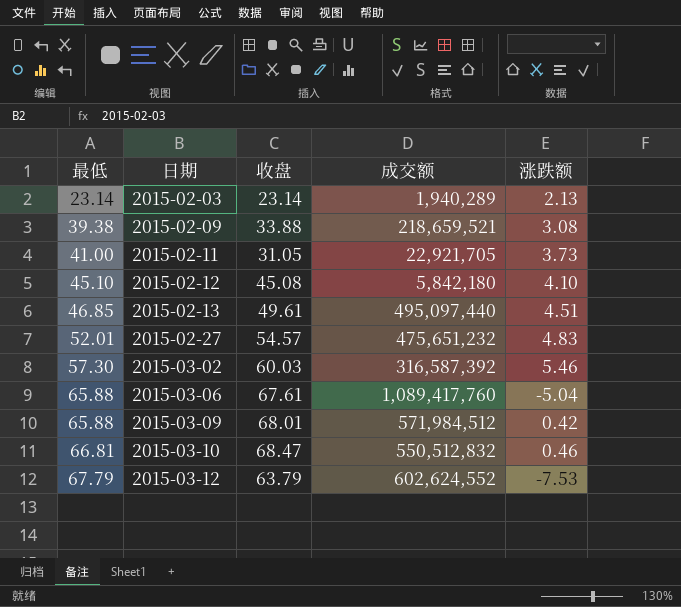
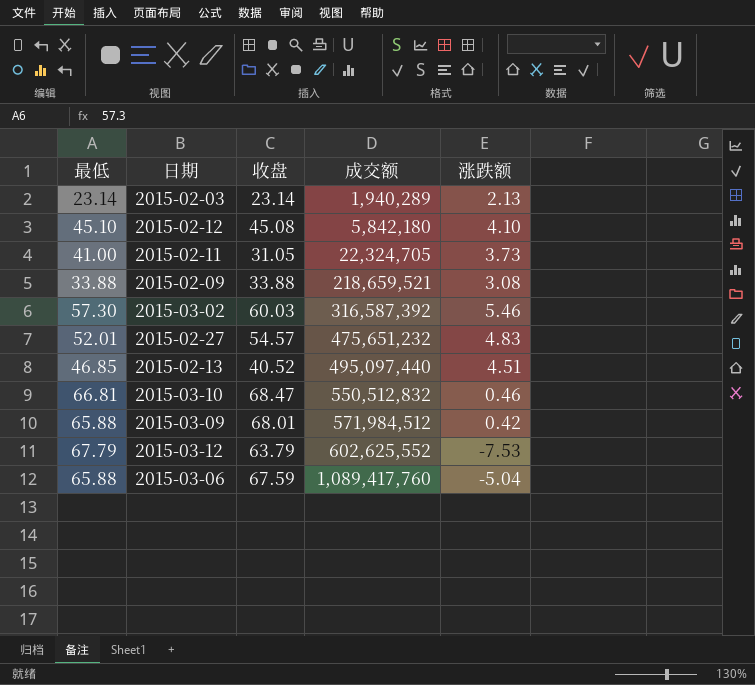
row order: 最低 ascending -> 成交额 ascending
2015-02-11 | 成交额: 22,921,705 -> 22,324,705
2015-02-09 | 最低: 39.38 -> 33.88
2015-02-13 | 收盘: 49.61 -> 40.52
2015-03-12 | 成交额: 602,624,552 -> 602,625,552
2015-03-06 | 收盘: 67.61 -> 67.59

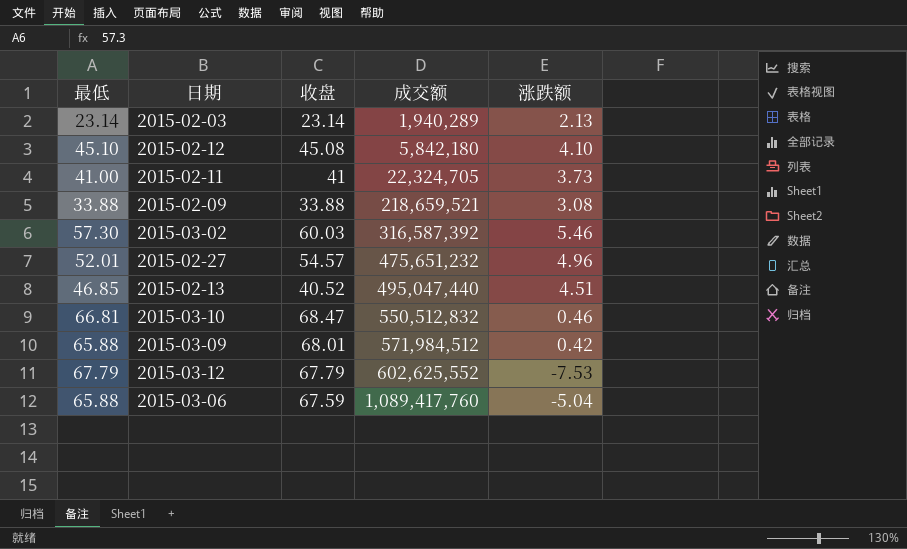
2015-02-11 | 收盘: 31.05 -> 41
2015-02-27 | 涨跌额: 4.83 -> 4.96
2015-02-13 | 成交额: 495,097,440 -> 495,047,440
2015-03-12 | 收盘: 63.79 -> 67.79

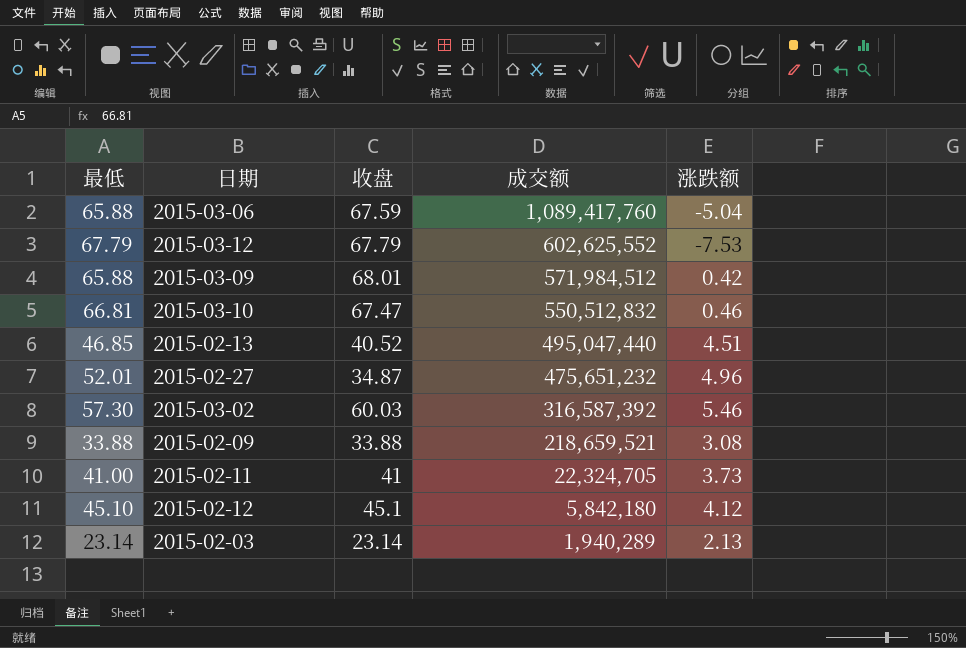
row order: 成交额 ascending -> 成交额 descending
2015-03-10 | 收盘: 68.47 -> 67.47
2015-02-27 | 收盘: 54.57 -> 34.87
2015-02-12 | 收盘: 45.08 -> 45.1
2015-02-12 | 涨跌额: 4.10 -> 4.12

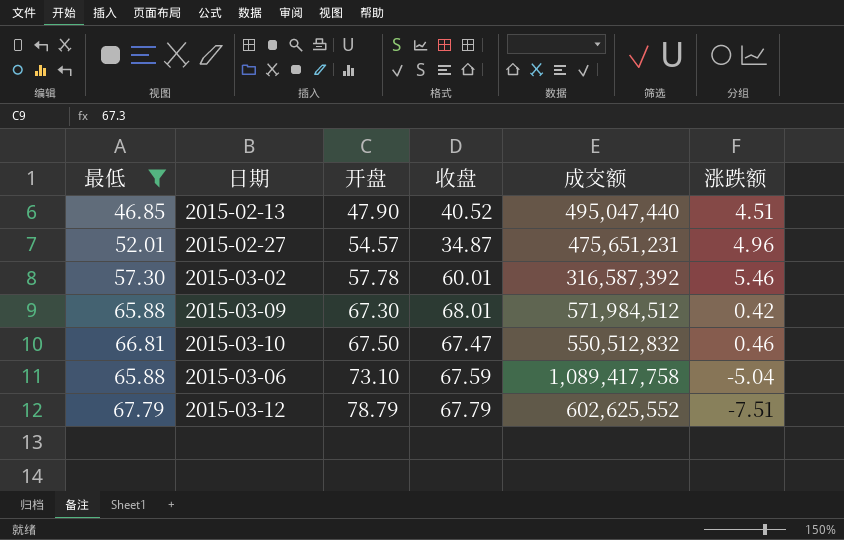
filter: none -> 最低 >= 46.85
row order: 成交额 descending -> 开盘 ascending
column 开盘 | position: none -> 3
2015-02-27 | 成交额: 475,651,232 -> 475,651,231
2015-03-02 | 收盘: 60.03 -> 60.01
2015-03-06 | 成交额: 1,089,417,760 -> 1,089,417,758
2015-03-12 | 涨跌额: -7.53 -> -7.51

